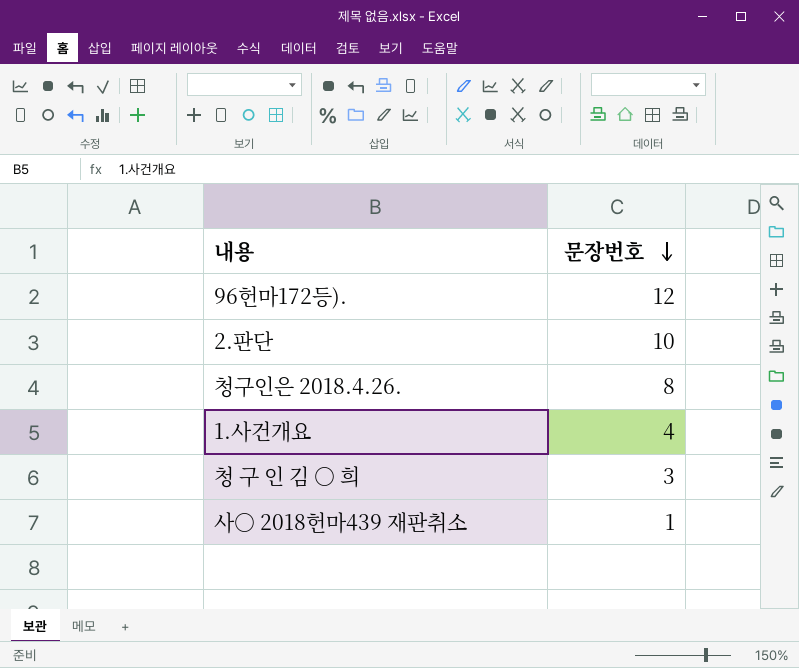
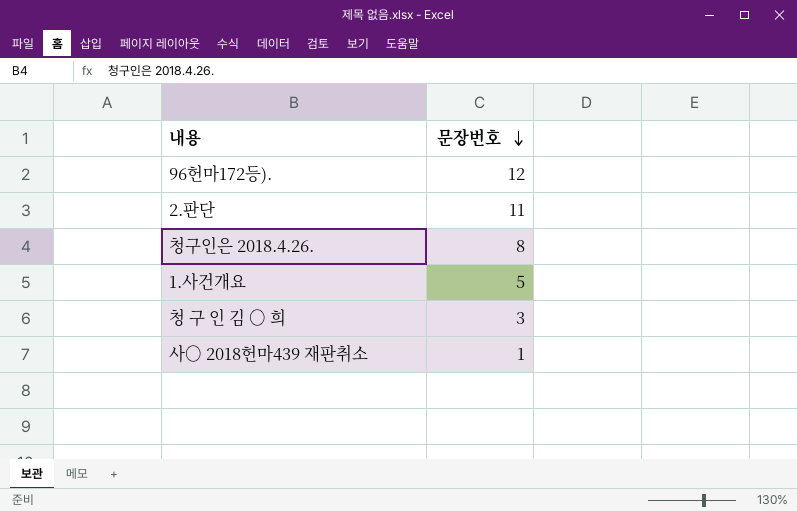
2.판단 | 문장번호: 10 -> 11
1.사건개요 | 문장번호: 4 -> 5

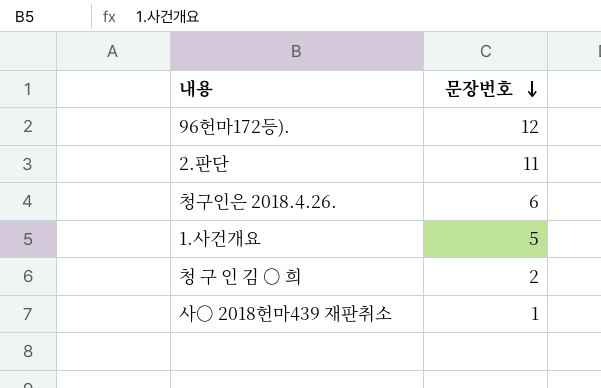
청구인은 2018.4.26. | 문장번호: 8 -> 6
청 구 인 김 ○ 희 | 문장번호: 3 -> 2

